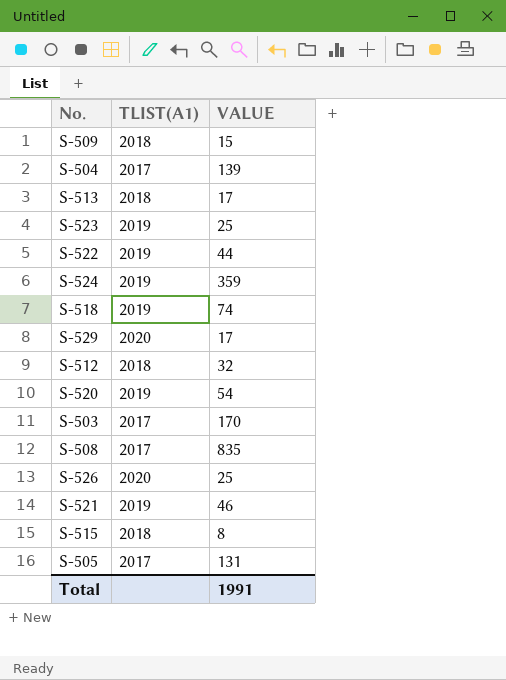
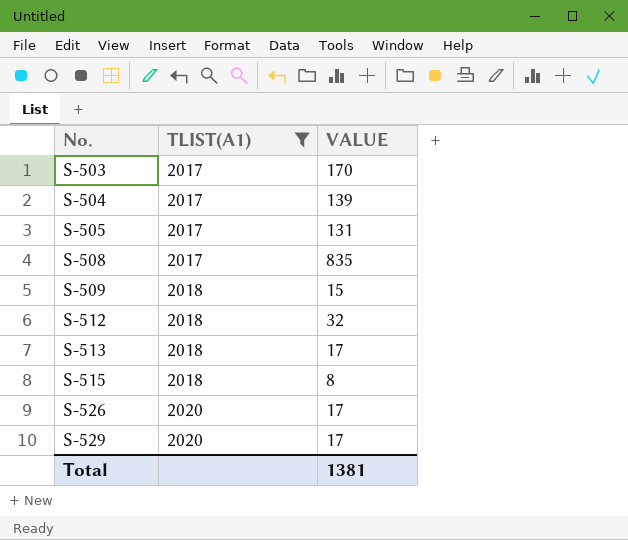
filter: none -> TLIST(A1) != 2019
row order: none -> No. ascending
S-526 | VALUE: 25 -> 17
Total | VALUE: 1991 -> 1381

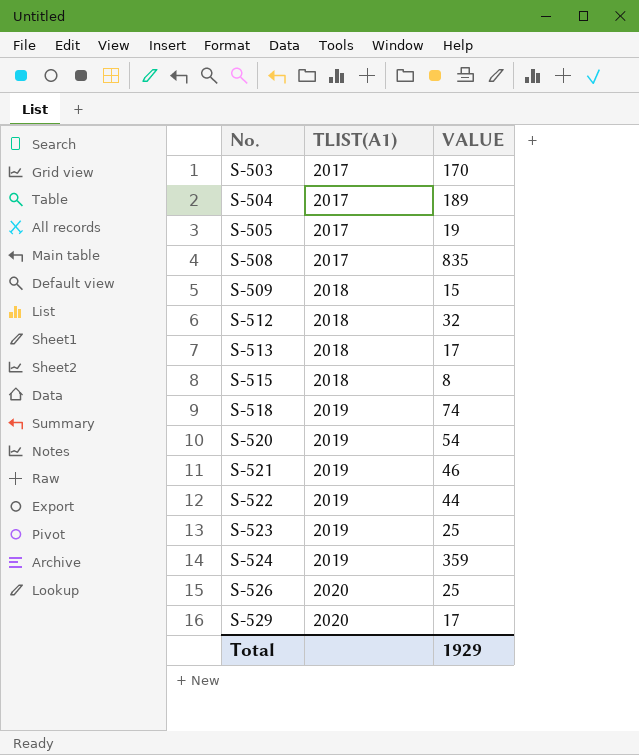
filter: TLIST(A1) != 2019 -> none
S-504 | VALUE: 139 -> 189
S-505 | VALUE: 131 -> 19
S-526 | VALUE: 17 -> 25
Total | VALUE: 1381 -> 1929

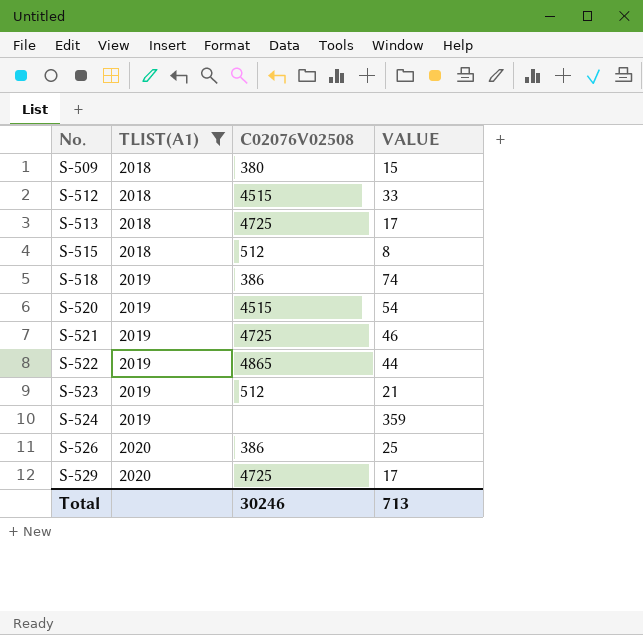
filter: none -> TLIST(A1) != 2017
column C02076V02508 | position: none -> 3
S-512 | VALUE: 32 -> 33
S-523 | VALUE: 25 -> 21
Total | VALUE: 1929 -> 713

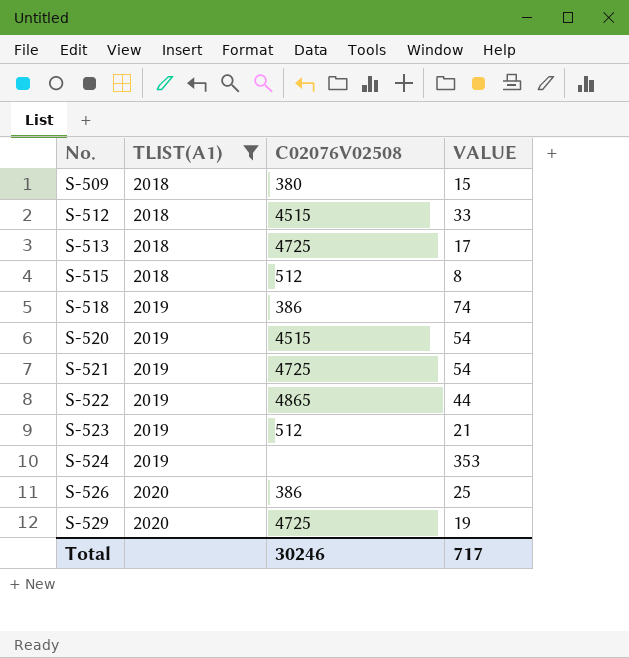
S-521 | VALUE: 46 -> 54
S-524 | VALUE: 359 -> 353
S-529 | VALUE: 17 -> 19
Total | VALUE: 713 -> 717

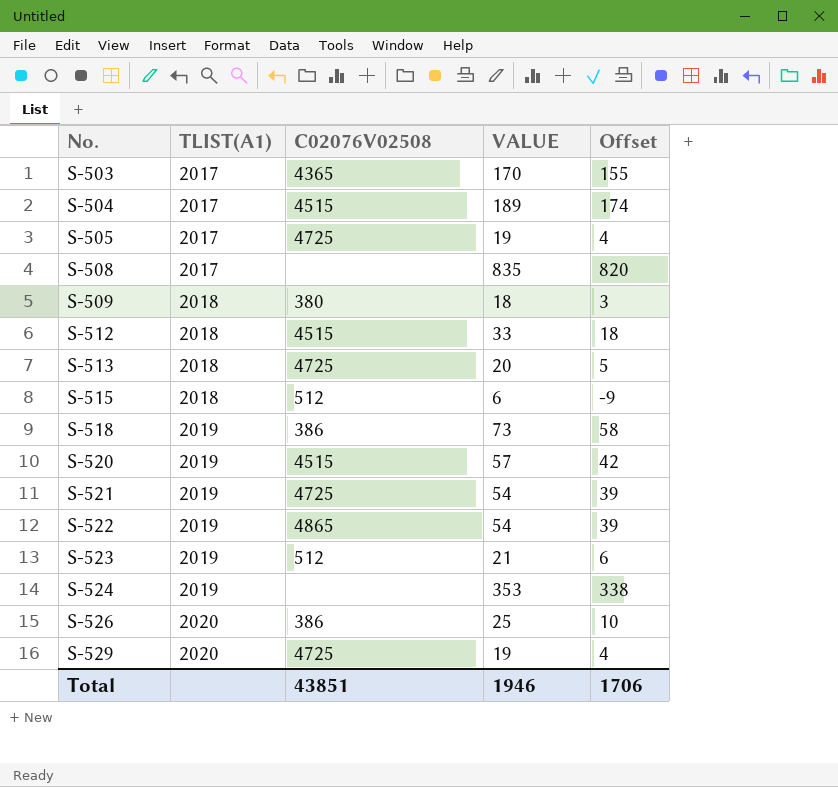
filter: TLIST(A1) != 2017 -> none
column Offset | formula: none -> [VALUE] - 15
S-509 | VALUE: 15 -> 18
S-513 | VALUE: 17 -> 20
S-515 | VALUE: 8 -> 6
S-518 | VALUE: 74 -> 73
S-520 | VALUE: 54 -> 57
S-522 | VALUE: 44 -> 54
Total | C02076V02508: 30246 -> 43851
Total | VALUE: 717 -> 1946

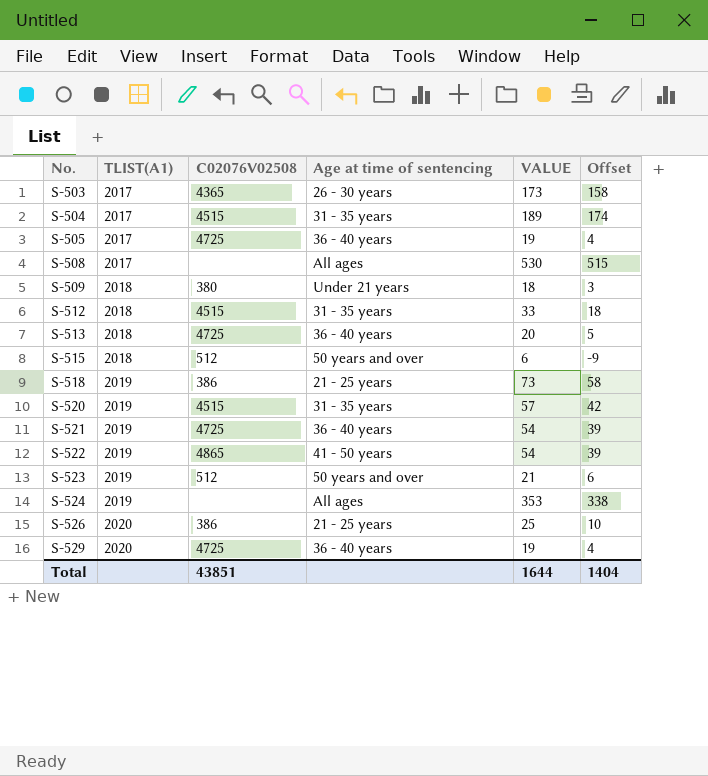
column Age at time of sentencing | position: none -> 4
S-503 | VALUE: 170 -> 173
S-503 | Offset: 155 -> 158
S-508 | VALUE: 835 -> 530
S-508 | Offset: 820 -> 515
Total | VALUE: 1946 -> 1644
Total | Offset: 1706 -> 1404

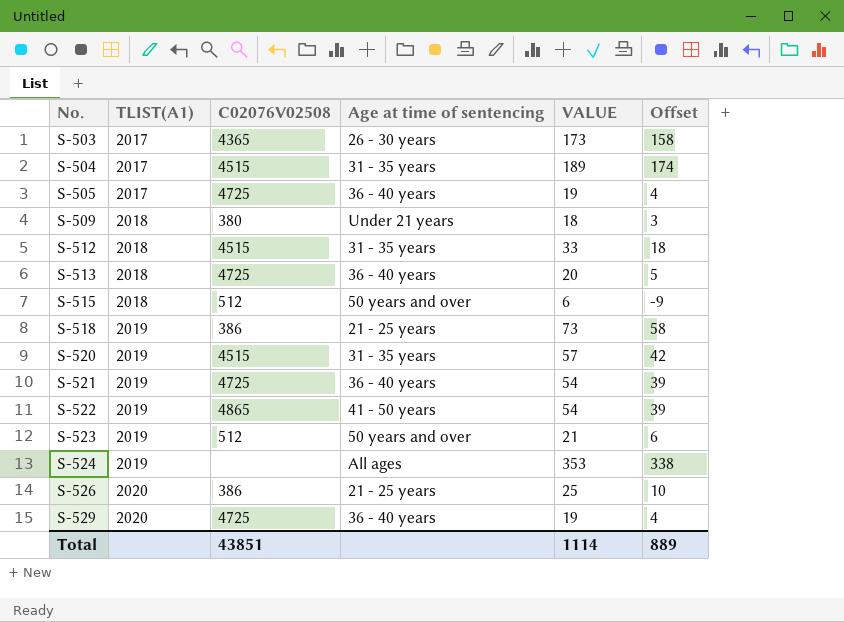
row S-508: 2017 | none | All ages | 530 | 515 -> none
Total | VALUE: 1644 -> 1114
Total | Offset: 1404 -> 889

